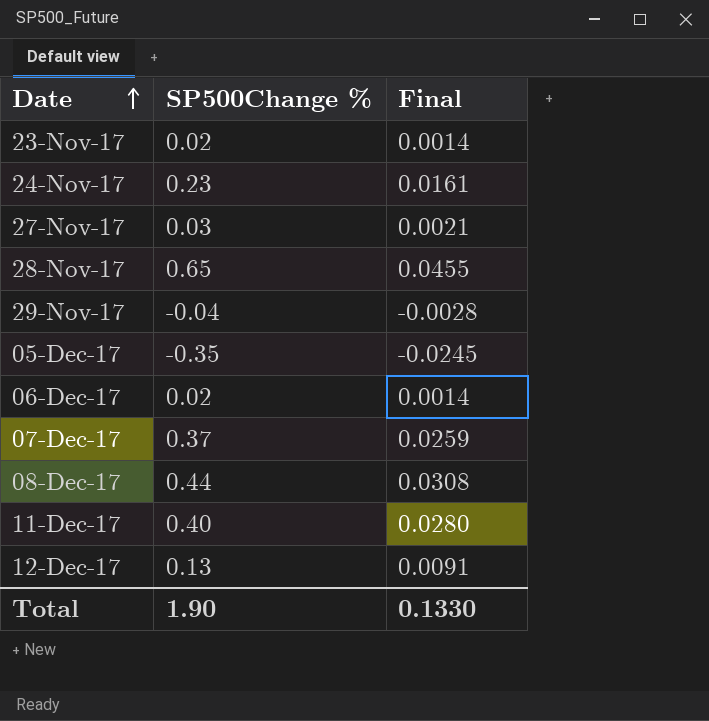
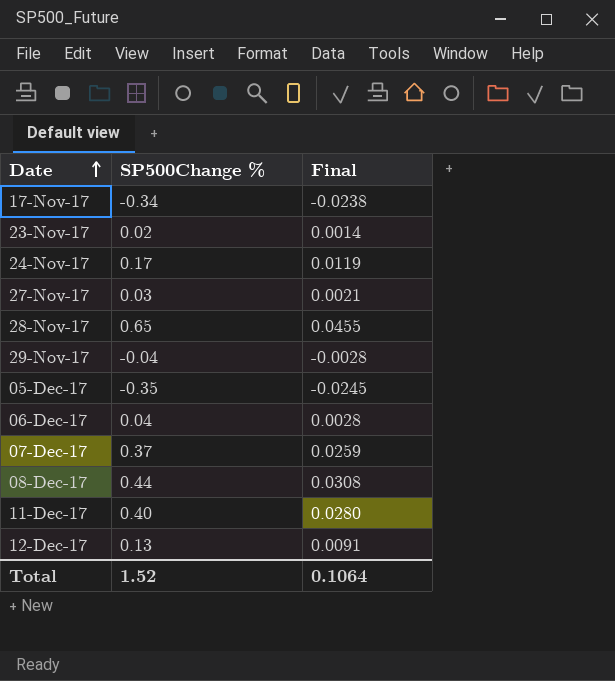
row 17-Nov-17: none -> -0.34 | -0.0238
24-Nov-17 | SP500Change %: 0.23 -> 0.17
24-Nov-17 | Final: 0.0161 -> 0.0119
06-Dec-17 | SP500Change %: 0.02 -> 0.04
06-Dec-17 | Final: 0.0014 -> 0.0028
Total | SP500Change %: 1.90 -> 1.52
Total | Final: 0.1330 -> 0.1064

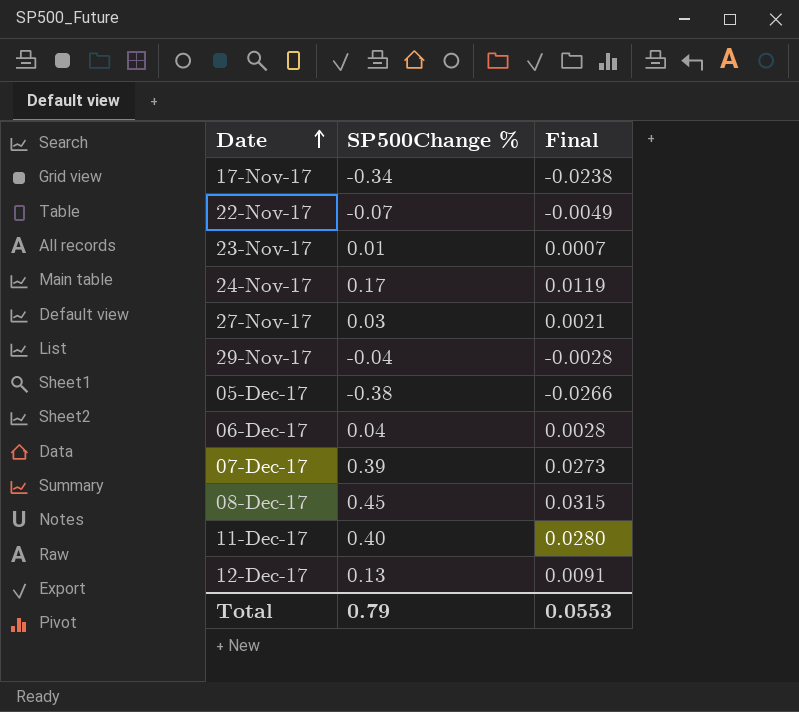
row 28-Nov-17: 0.65 | 0.0455 -> none
row 22-Nov-17: none -> -0.07 | -0.0049
23-Nov-17 | SP500Change %: 0.02 -> 0.01
23-Nov-17 | Final: 0.0014 -> 0.0007
05-Dec-17 | SP500Change %: -0.35 -> -0.38
05-Dec-17 | Final: -0.0245 -> -0.0266
07-Dec-17 | SP500Change %: 0.37 -> 0.39
07-Dec-17 | Final: 0.0259 -> 0.0273
08-Dec-17 | SP500Change %: 0.44 -> 0.45
08-Dec-17 | Final: 0.0308 -> 0.0315
Total | SP500Change %: 1.52 -> 0.79
Total | Final: 0.1064 -> 0.0553

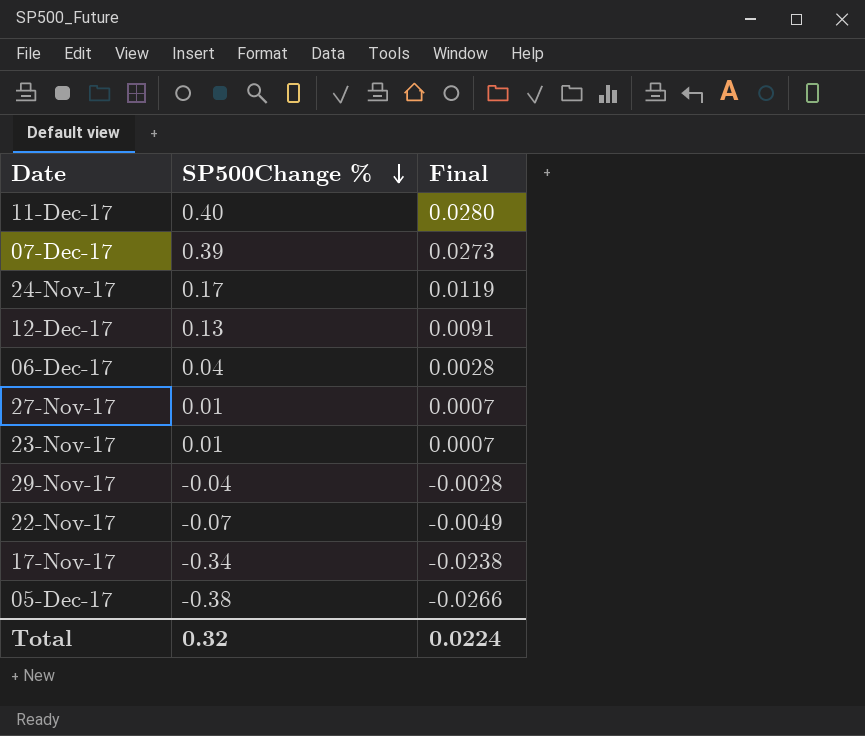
row order: Date ascending -> SP500Change % descending
row 08-Dec-17: 0.45 | 0.0315 -> none
27-Nov-17 | SP500Change %: 0.03 -> 0.01
27-Nov-17 | Final: 0.0021 -> 0.0007
Total | SP500Change %: 0.79 -> 0.32
Total | Final: 0.0553 -> 0.0224

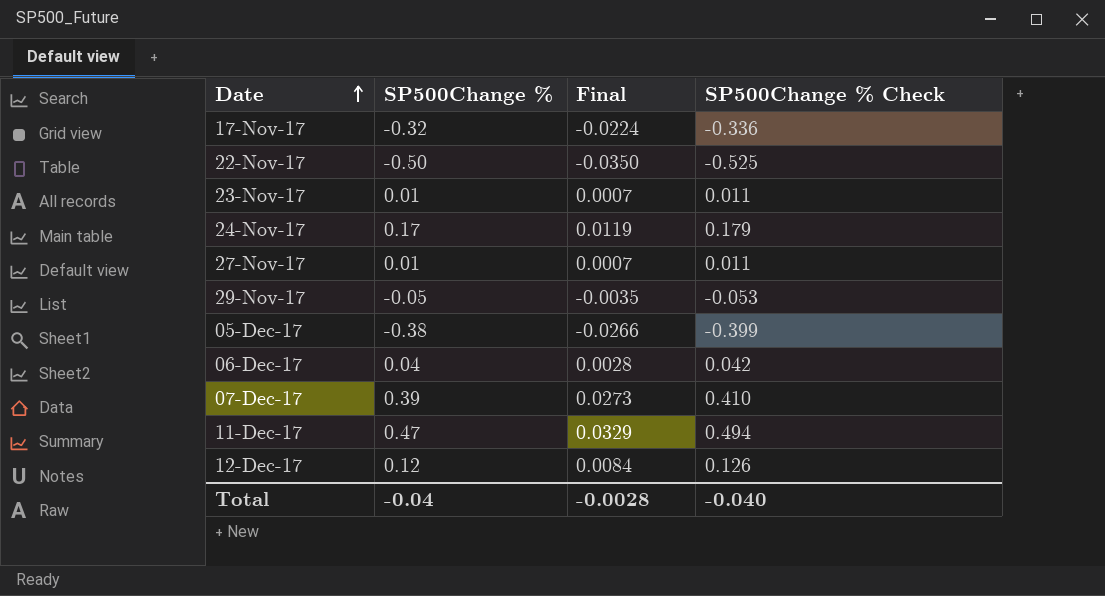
row order: SP500Change % descending -> Date ascending
column SP500Change % Check | formula: none -> [SP500Change %] * 1.05
17-Nov-17 | SP500Change %: -0.34 -> -0.32
17-Nov-17 | Final: -0.0238 -> -0.0224
22-Nov-17 | SP500Change %: -0.07 -> -0.50
22-Nov-17 | Final: -0.0049 -> -0.0350
29-Nov-17 | SP500Change %: -0.04 -> -0.05
29-Nov-17 | Final: -0.0028 -> -0.0035
11-Dec-17 | SP500Change %: 0.40 -> 0.47
11-Dec-17 | Final: 0.0280 -> 0.0329
12-Dec-17 | SP500Change %: 0.13 -> 0.12
12-Dec-17 | Final: 0.0091 -> 0.0084
Total | SP500Change %: 0.32 -> -0.04
Total | Final: 0.0224 -> -0.0028

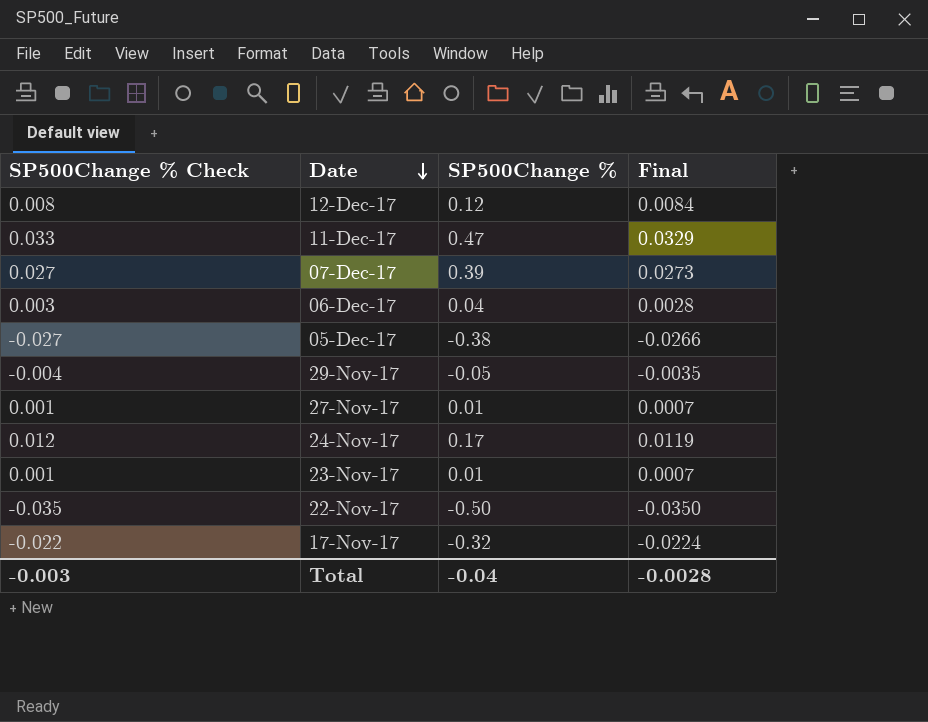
row order: Date ascending -> Date descending
column SP500Change % Check | formula: [SP500Change %] * 1.05 -> [SP500Change %] * 0.07
column SP500Change % Check | position: 4 -> 1
Total | SP500Change % Check: -0.040 -> -0.003

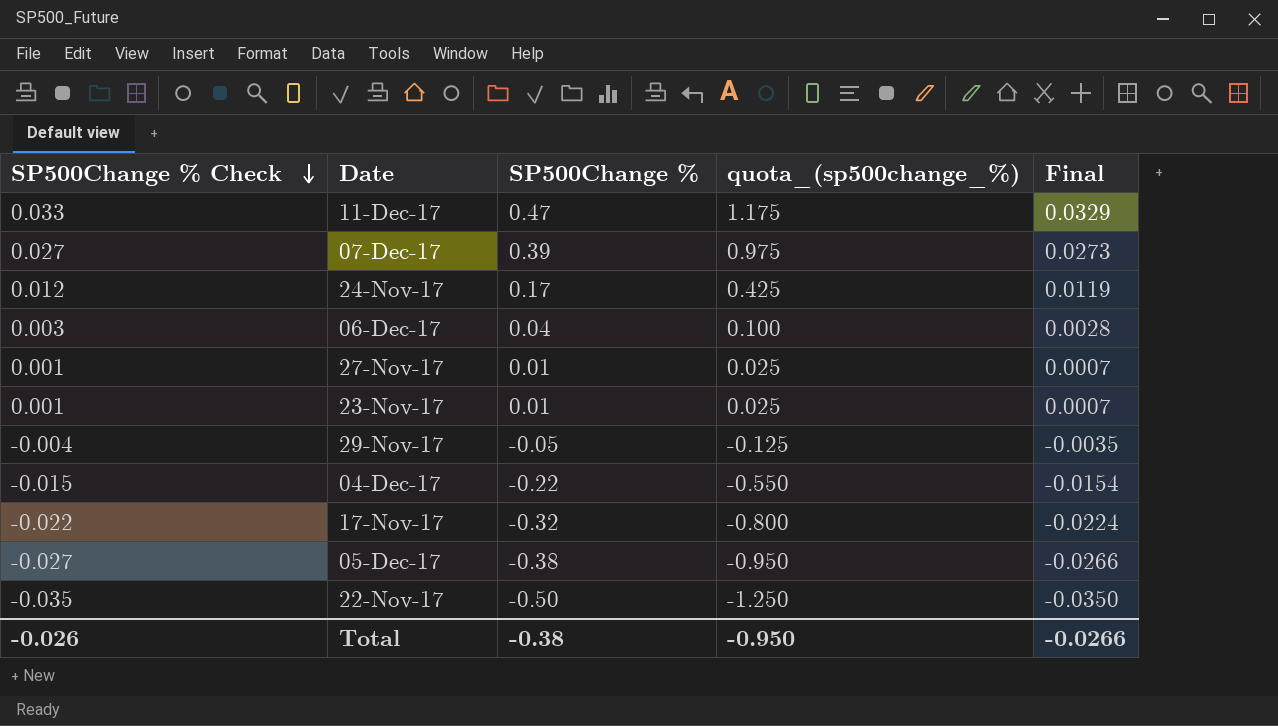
row order: Date descending -> SP500Change % Check descending
column quota_(sp500change_%) | formula: none -> [SP500Change %] * 2.5
row 12-Dec-17: 0.008 | 0.12 | 0.0084 -> none
row 04-Dec-17: none -> -0.015 | -0.22 | -0.550 | -0.0154
Total | SP500Change % Check: -0.003 -> -0.026
Total | SP500Change %: -0.04 -> -0.38
Total | Final: -0.0028 -> -0.0266

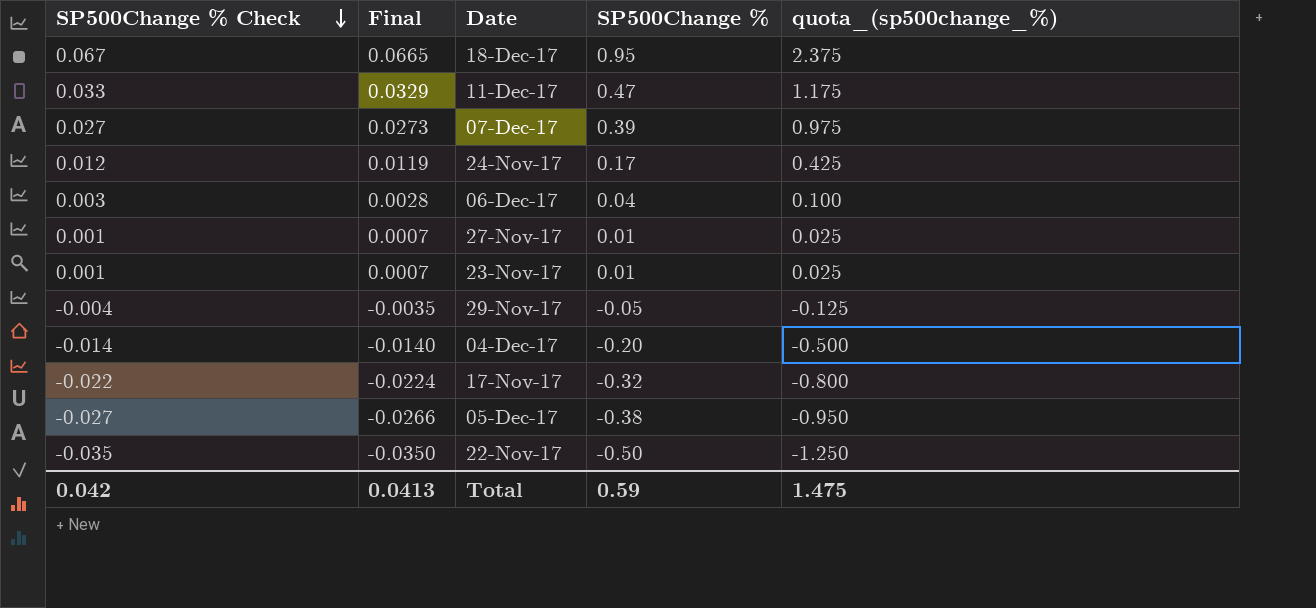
column Final | position: 5 -> 2
row 18-Dec-17: none -> 0.067 | 0.0665 | 0.95 | 2.375
04-Dec-17 | SP500Change % Check: -0.015 -> -0.014
04-Dec-17 | Final: -0.0154 -> -0.0140
04-Dec-17 | SP500Change %: -0.22 -> -0.20
04-Dec-17 | quota_(sp500change_%): -0.550 -> -0.500
Total | SP500Change % Check: -0.026 -> 0.042
Total | Final: -0.0266 -> 0.0413
Total | SP500Change %: -0.38 -> 0.59
Total | quota_(sp500change_%): -0.950 -> 1.475

